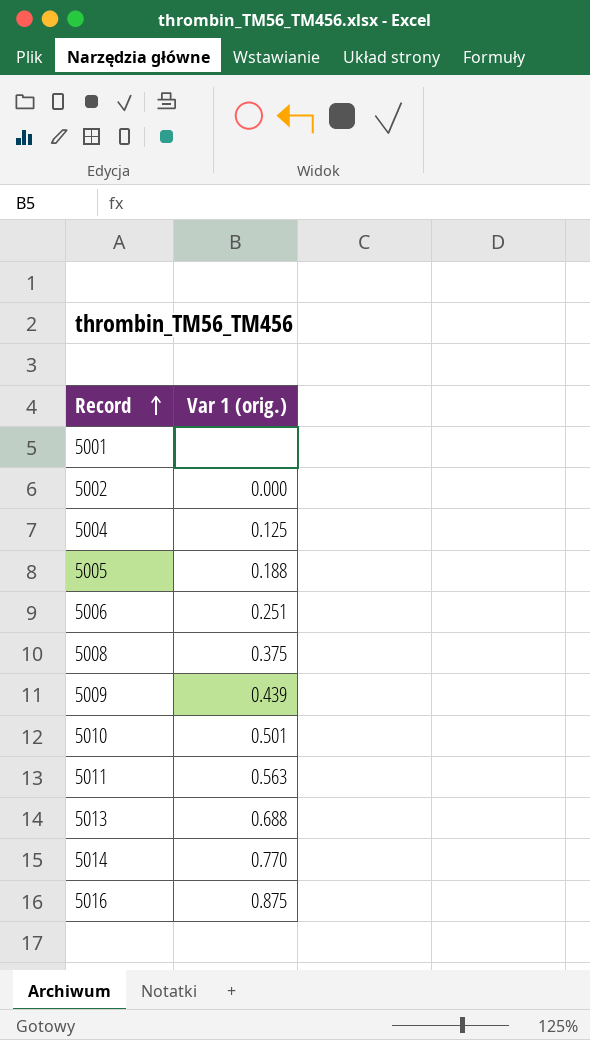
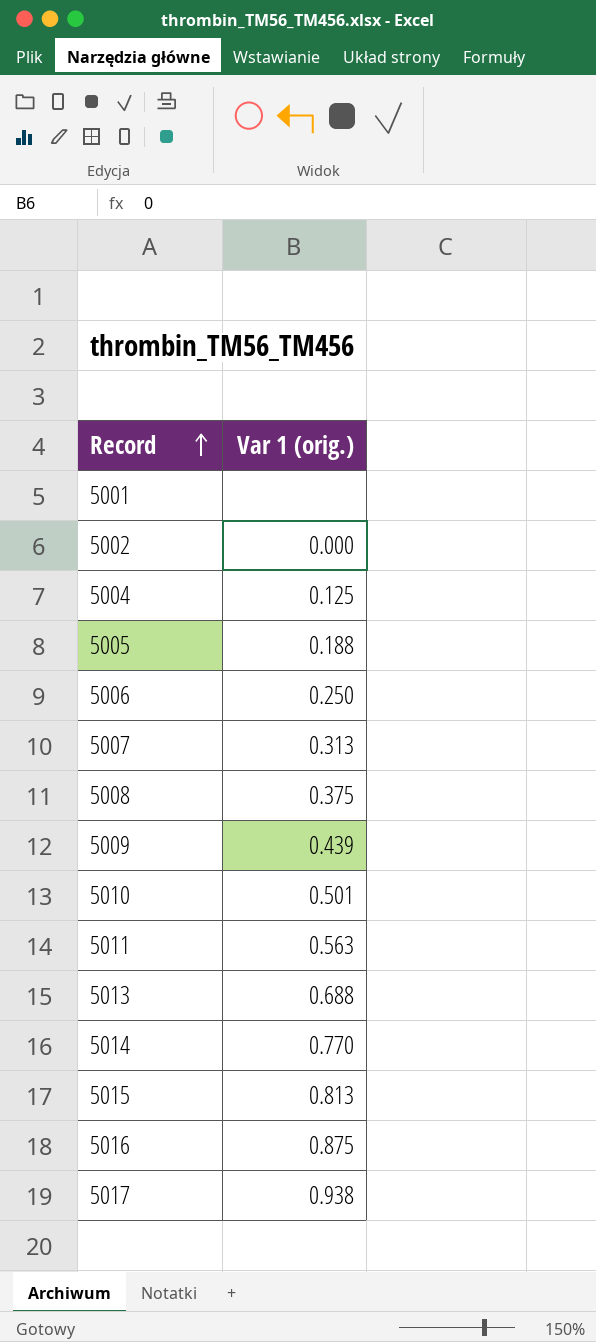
5006 | Var 1 (orig.): 0.251 -> 0.250
row 5007: none -> 0.313
row 5015: none -> 0.813
row 5017: none -> 0.938

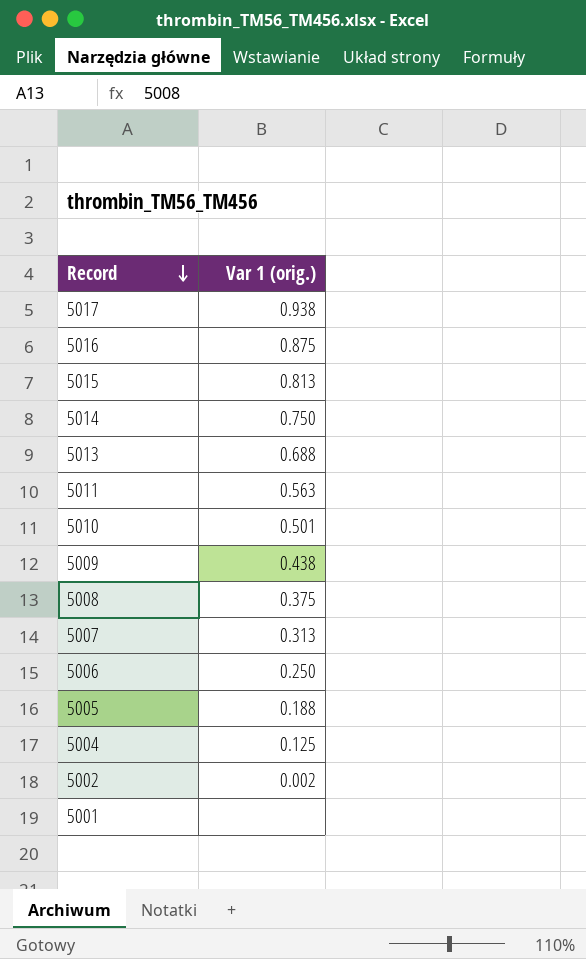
row order: Record ascending -> Record descending
5014 | Var 1 (orig.): 0.770 -> 0.750
5009 | Var 1 (orig.): 0.439 -> 0.438
5002 | Var 1 (orig.): 0.000 -> 0.002

